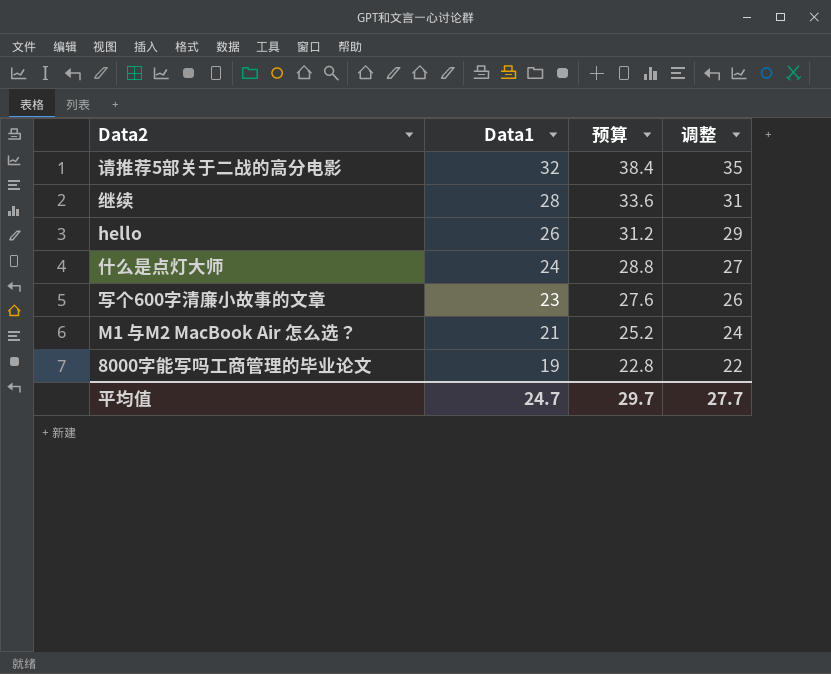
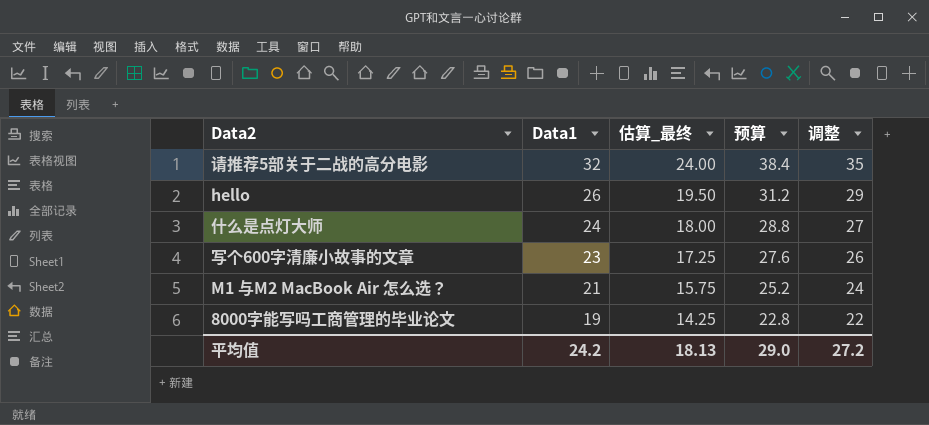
column 估算_最终 | formula: none -> [Data1] * 0.75
row 继续: 28 | 33.6 | 31 -> none
平均值 | Data1: 24.7 -> 24.2
平均值 | 预算: 29.7 -> 29.0
平均值 | 调整: 27.7 -> 27.2

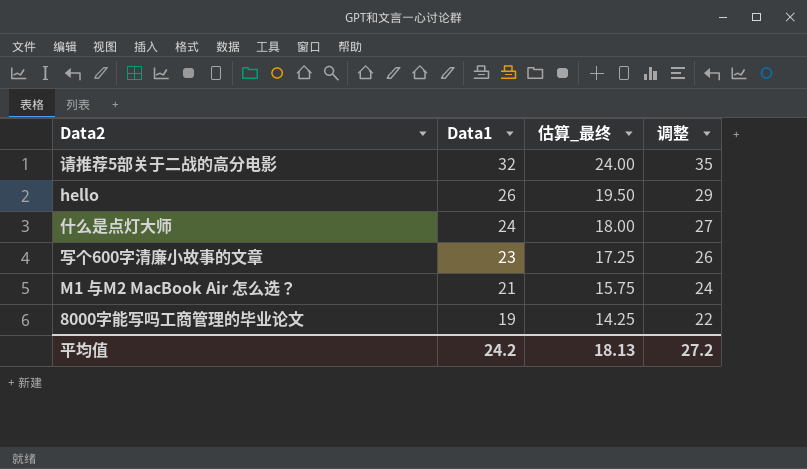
column 预算 | formula: [Data1] * 1.2 -> none

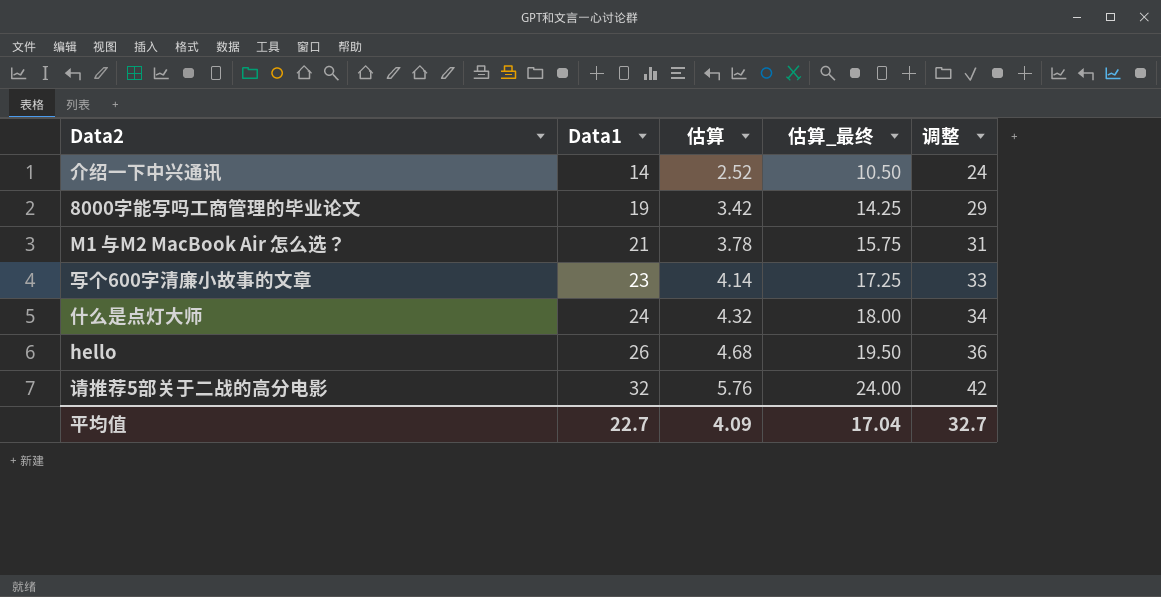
row order: Data1 descending -> Data1 ascending
column 估算 | formula: none -> [Data1] * 0.18
column 调整 | formula: [Data1] + 3 -> [Data1] + 10
row 介绍一下中兴通讯: none -> 14 | 2.52 | 10.50 | 24
平均值 | Data1: 24.2 -> 22.7
平均值 | 估算_最终: 18.13 -> 17.04
平均值 | 调整: 27.2 -> 32.7

